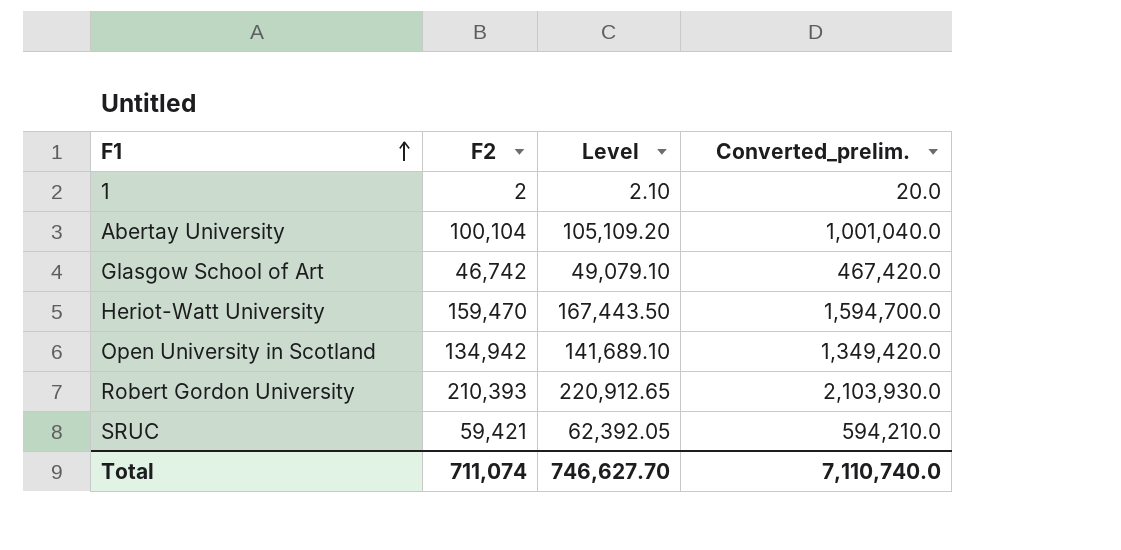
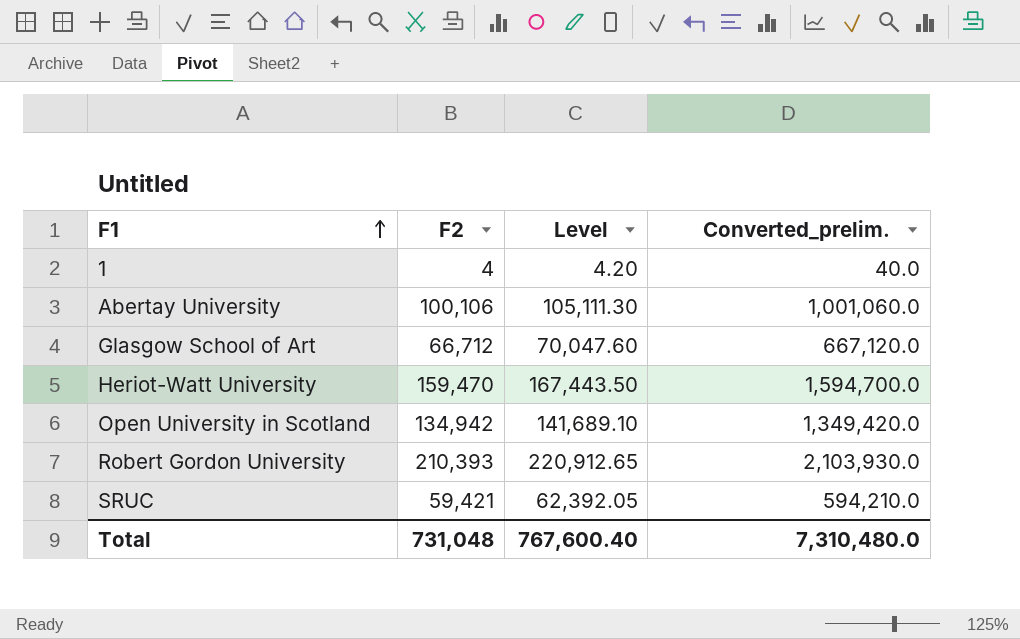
1 | F2: 2 -> 4
1 | Level: 2.10 -> 4.20
1 | Converted_prelim.: 20.0 -> 40.0
Abertay University | F2: 100,104 -> 100,106
Abertay University | Level: 105,109.20 -> 105,111.30
Abertay University | Converted_prelim.: 1,001,040.0 -> 1,001,060.0
Glasgow School of Art | F2: 46,742 -> 66,712
Glasgow School of Art | Level: 49,079.10 -> 70,047.60
Glasgow School of Art | Converted_prelim.: 467,420.0 -> 667,120.0
Total | F2: 711,074 -> 731,048
Total | Level: 746,627.70 -> 767,600.40
Total | Converted_prelim.: 7,110,740.0 -> 7,310,480.0

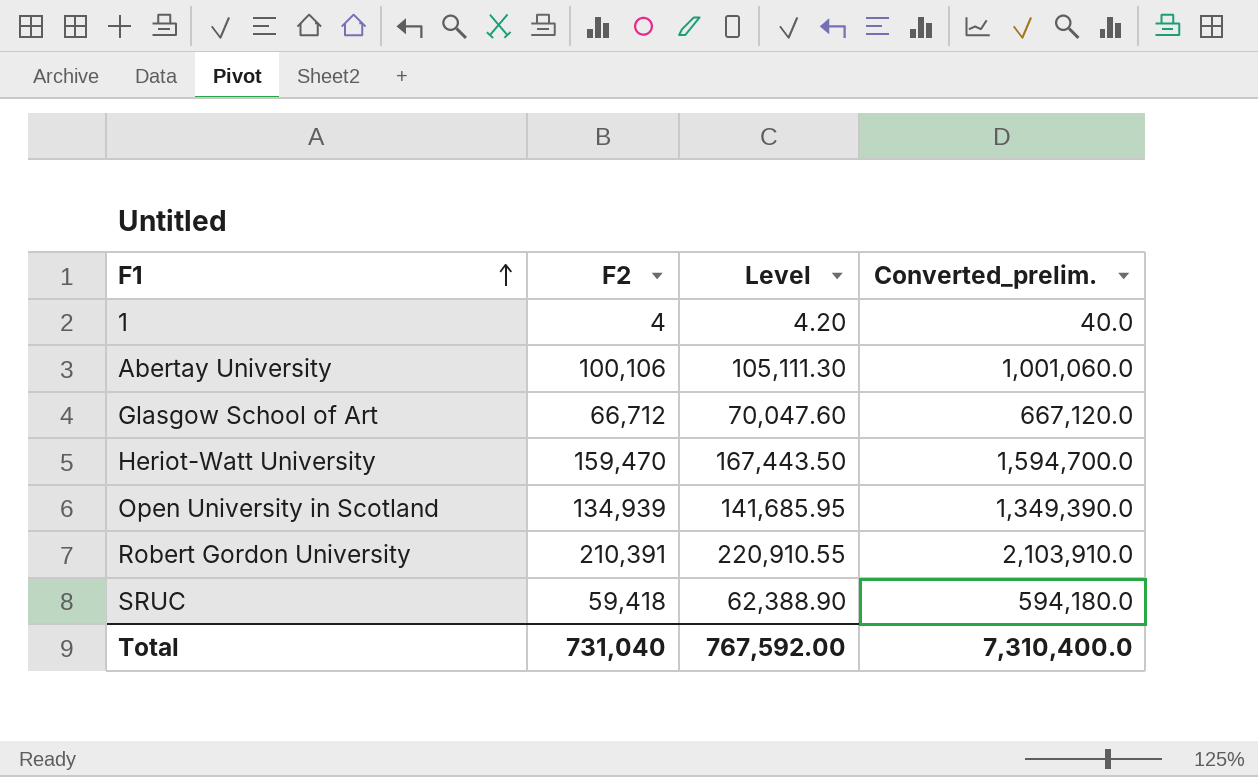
Open University in Scotland | F2: 134,942 -> 134,939
Open University in Scotland | Level: 141,689.10 -> 141,685.95
Open University in Scotland | Converted_prelim.: 1,349,420.0 -> 1,349,390.0
Robert Gordon University | F2: 210,393 -> 210,391
Robert Gordon University | Level: 220,912.65 -> 220,910.55
Robert Gordon University | Converted_prelim.: 2,103,930.0 -> 2,103,910.0
SRUC | F2: 59,421 -> 59,418
SRUC | Level: 62,392.05 -> 62,388.90
SRUC | Converted_prelim.: 594,210.0 -> 594,180.0
Total | F2: 731,048 -> 731,040
Total | Level: 767,600.40 -> 767,592.00
Total | Converted_prelim.: 7,310,480.0 -> 7,310,400.0

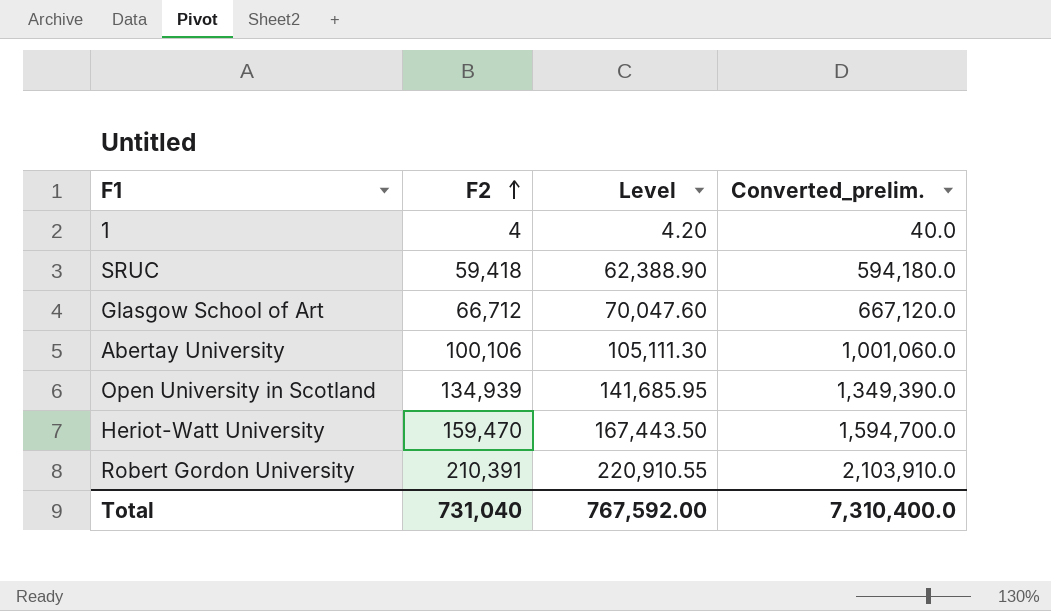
row order: F1 ascending -> F2 ascending

